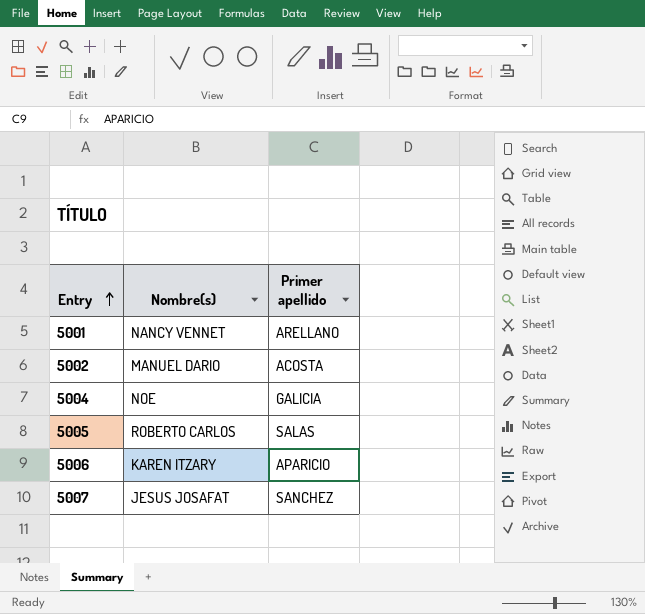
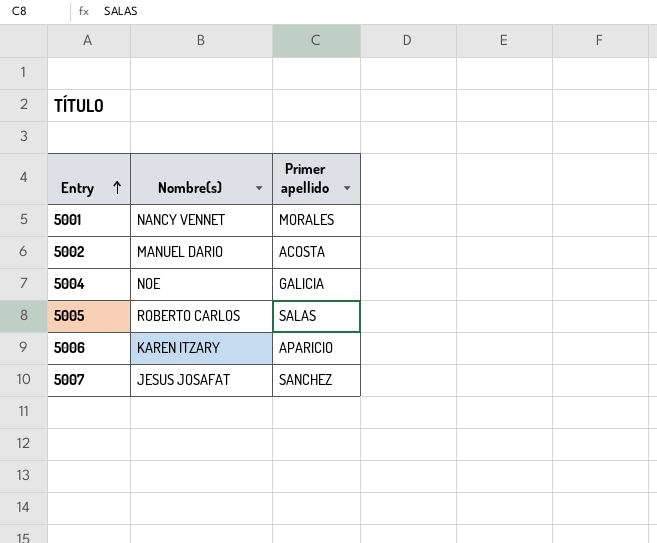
5001 | Primer apellido: ARELLANO -> MORALES

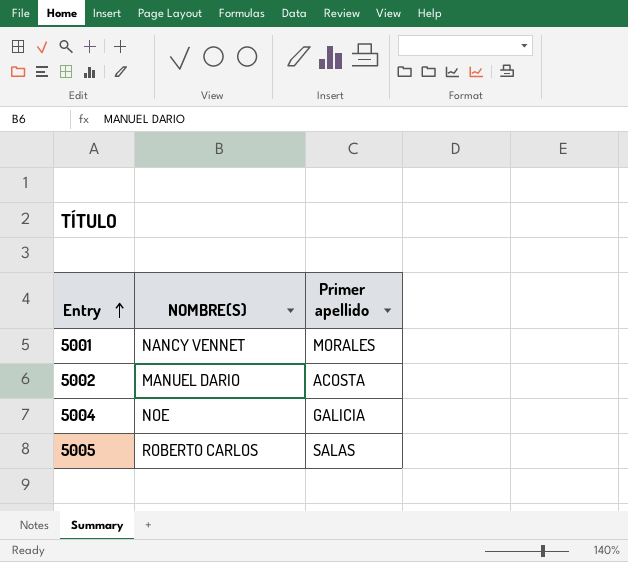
column name: Nombre(s) -> NOMBRE(S)
row 5006: KAREN ITZARY | APARICIO -> none
row 5007: JESUS JOSAFAT | SANCHEZ -> none

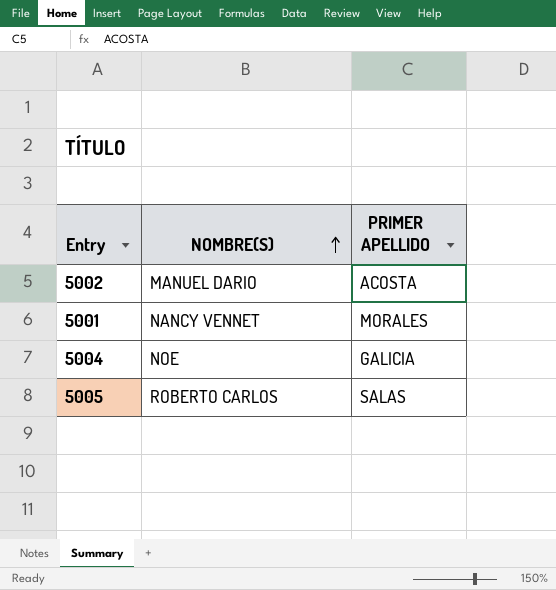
row order: Entry ascending -> NOMBRE(S) ascending
column name: Primer apellido -> PRIMER APELLIDO

